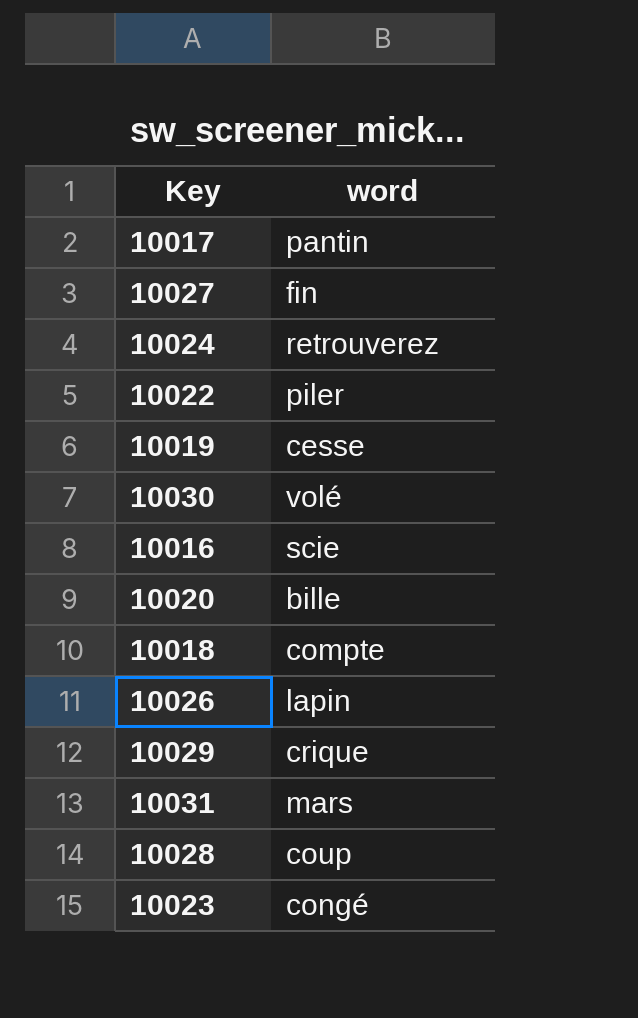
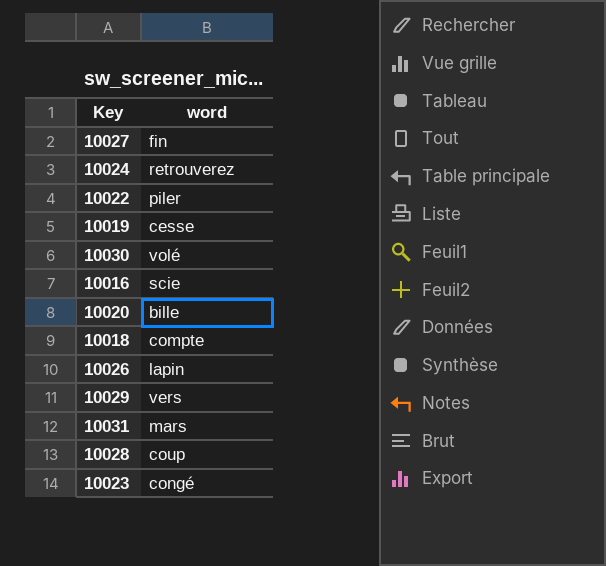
row 10017: pantin -> none
10029 | word: crique -> vers

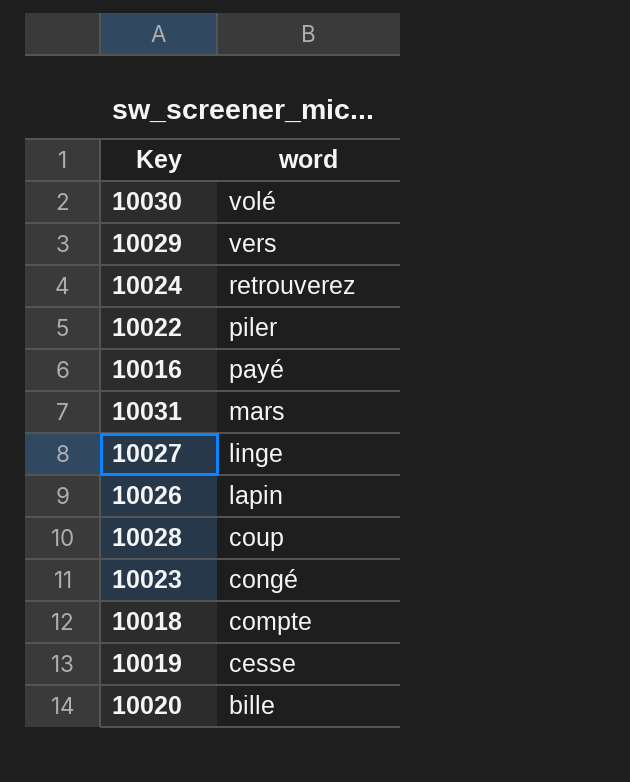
row order: none -> word descending
10016 | word: scie -> payé
10027 | word: fin -> linge

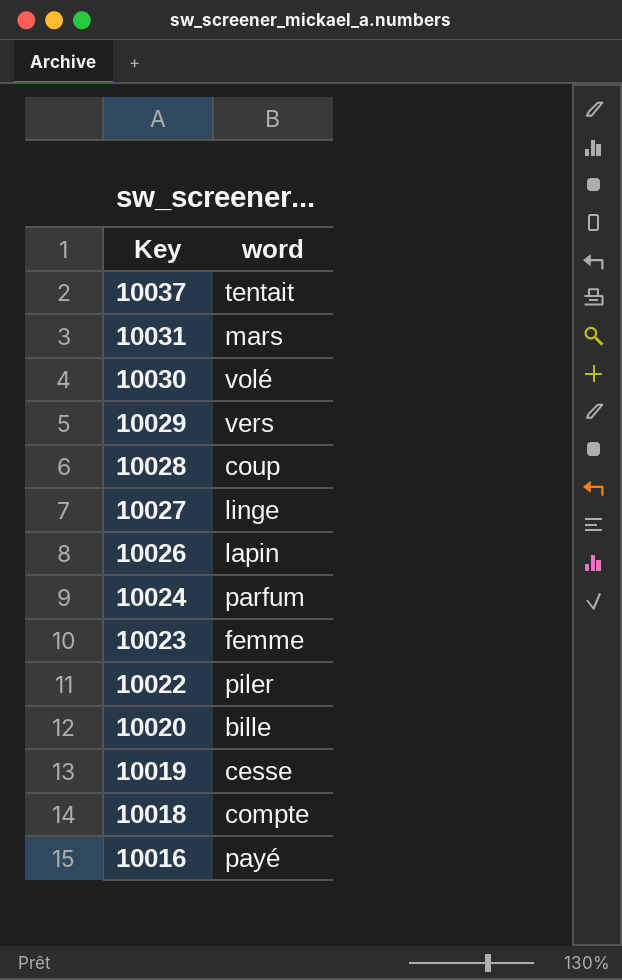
row order: word descending -> Key descending
row 10037: none -> tentait
10024 | word: retrouverez -> parfum
10023 | word: congé -> femme

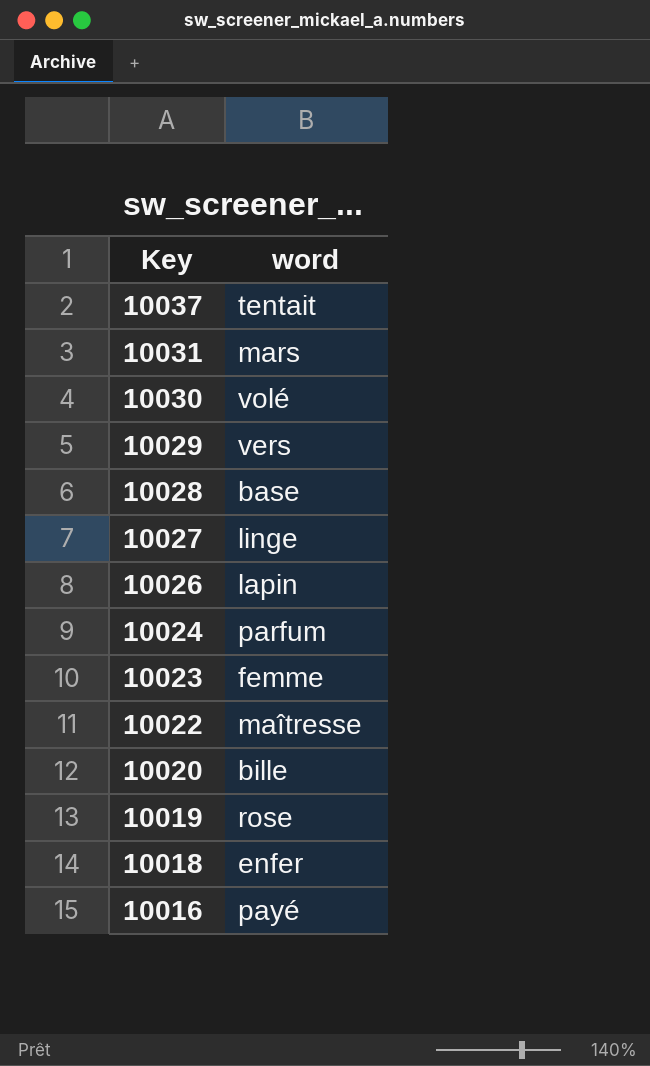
10028 | word: coup -> base
10022 | word: piler -> maîtresse
10019 | word: cesse -> rose
10018 | word: compte -> enfer

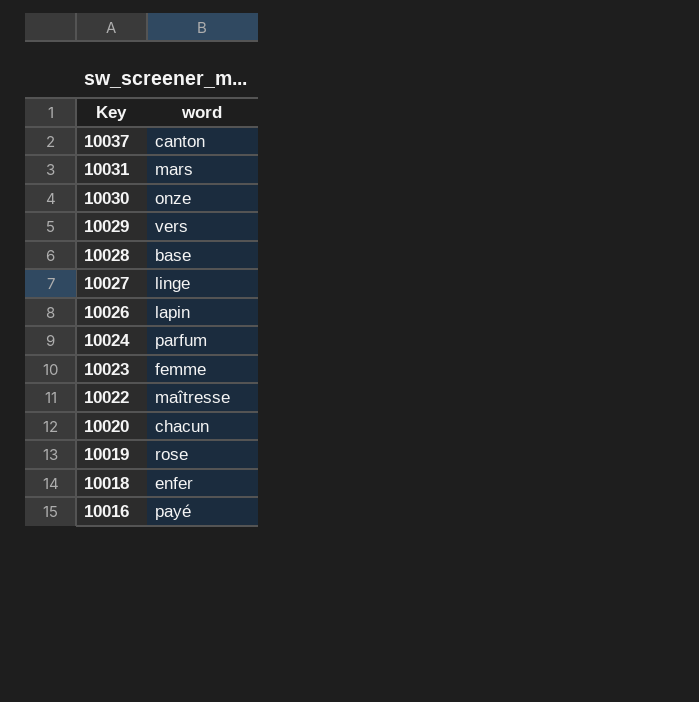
10037 | word: tentait -> canton
10030 | word: volé -> onze
10020 | word: bille -> chacun

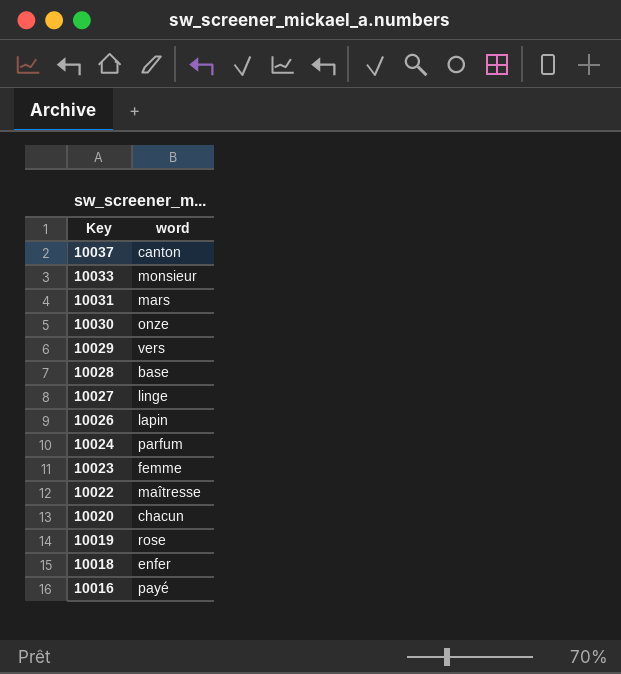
row 10033: none -> monsieur

